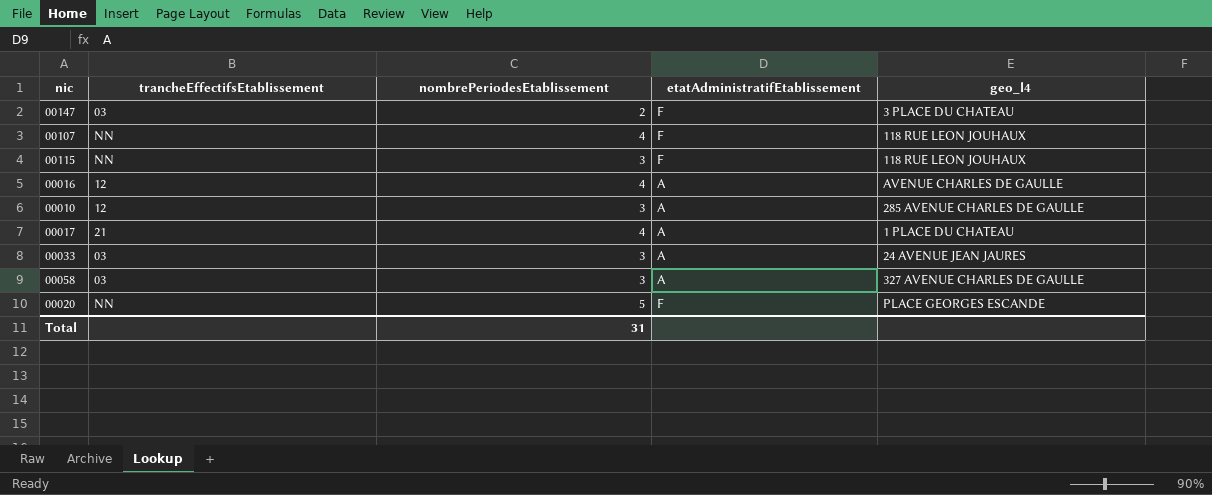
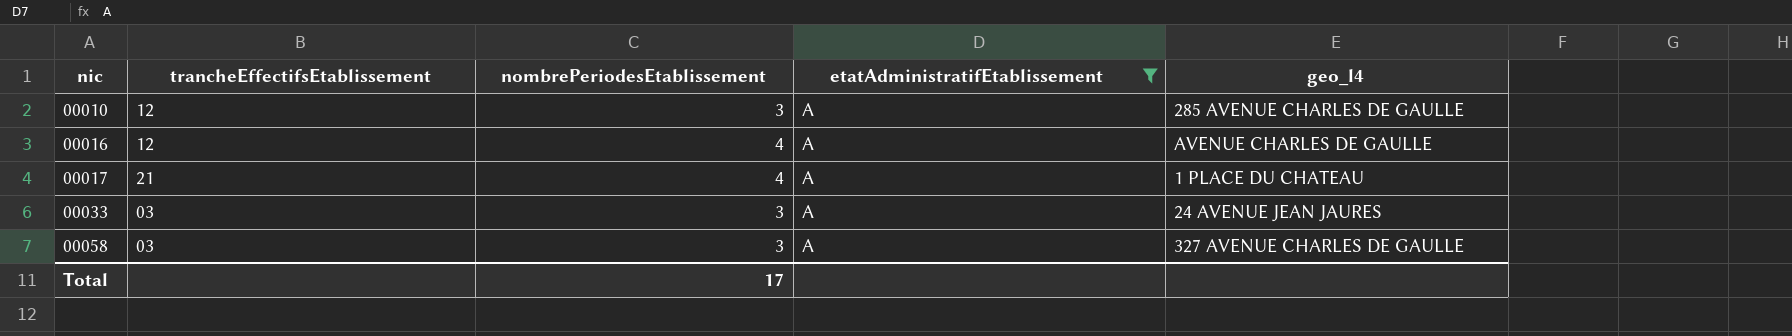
filter: none -> etatAdministratifEtablissement = A
row order: none -> nic ascending
Total | nombrePeriodesEtablissement: 31 -> 17

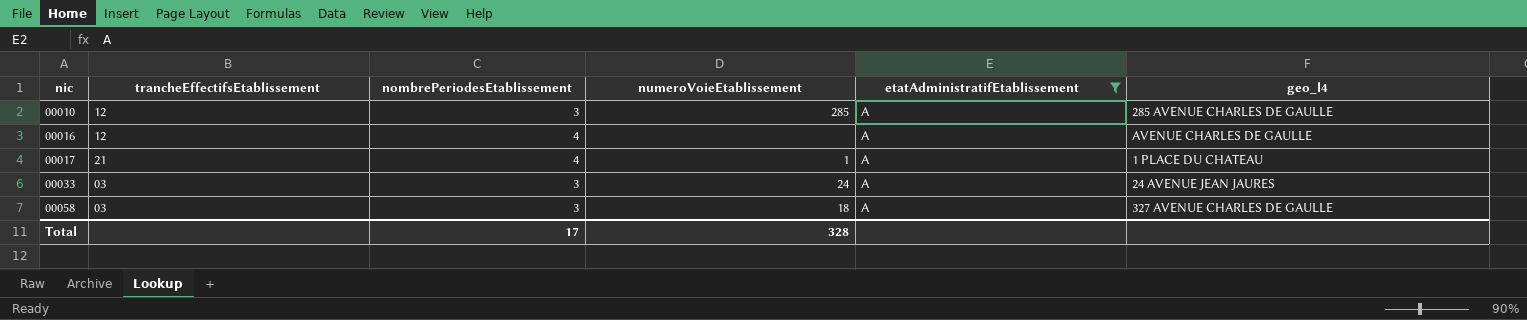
column numeroVoieEtablissement | position: none -> 4

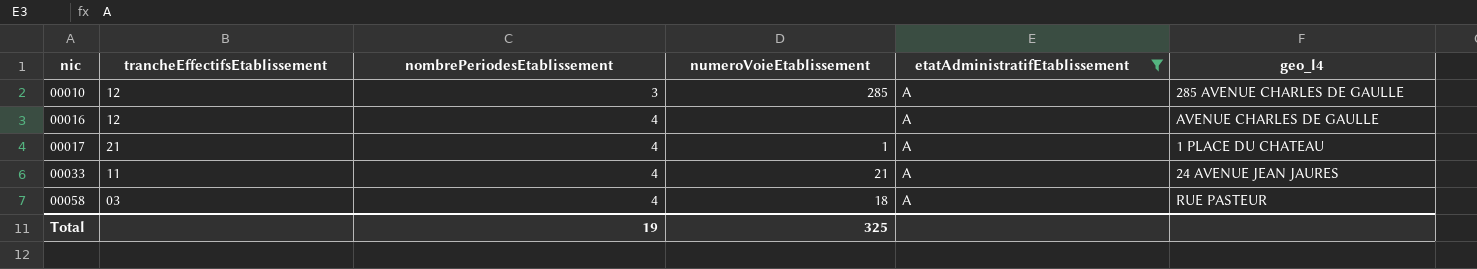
00033 | trancheEffectifsEtablissement: 03 -> 11
00033 | nombrePeriodesEtablissement: 3 -> 4
00033 | numeroVoieEtablissement: 24 -> 21
00058 | nombrePeriodesEtablissement: 3 -> 4
00058 | geo_l4: 327 AVENUE CHARLES DE GAULLE -> RUE PASTEUR
Total | nombrePeriodesEtablissement: 17 -> 19
Total | numeroVoieEtablissement: 328 -> 325

